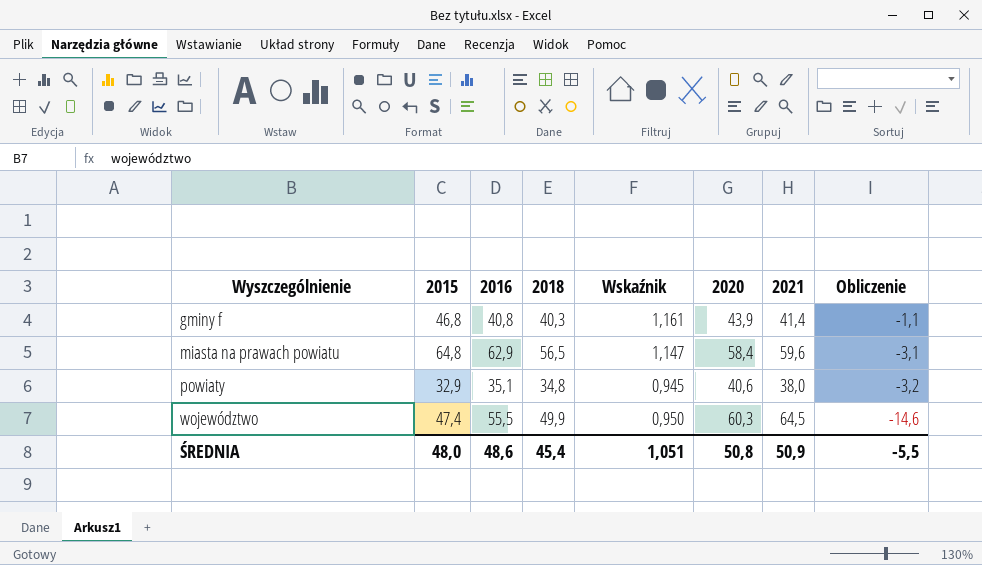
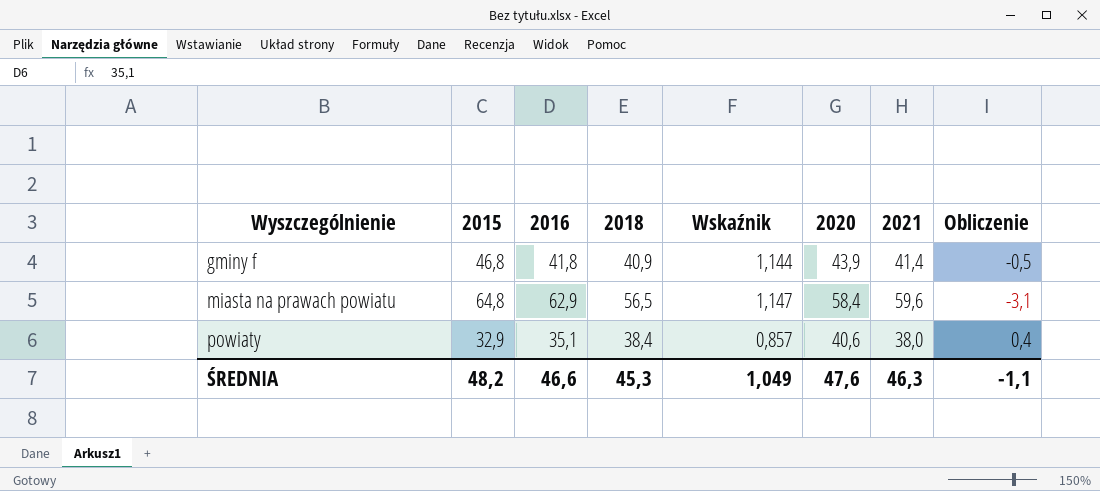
row województwo: 47,4 | 55,5 | 49,9 | 0,950 | 60,3 | 64,5 | -14,6 -> none
gminy f | 2016: 40,8 -> 41,8
gminy f | 2018: 40,3 -> 40,9
gminy f | Wskaźnik: 1,161 -> 1,144
gminy f | Obliczenie: -1,1 -> -0,5
powiaty | 2018: 34,8 -> 38,4
powiaty | Wskaźnik: 0,945 -> 0,857
powiaty | Obliczenie: -3,2 -> 0,4
ŚREDNIA | 2015: 48,0 -> 48,2
ŚREDNIA | 2016: 48,6 -> 46,6
ŚREDNIA | 2018: 45,4 -> 45,3
ŚREDNIA | Wskaźnik: 1,051 -> 1,049
ŚREDNIA | 2020: 50,8 -> 47,6
ŚREDNIA | 2021: 50,9 -> 46,3
ŚREDNIA | Obliczenie: -5,5 -> -1,1

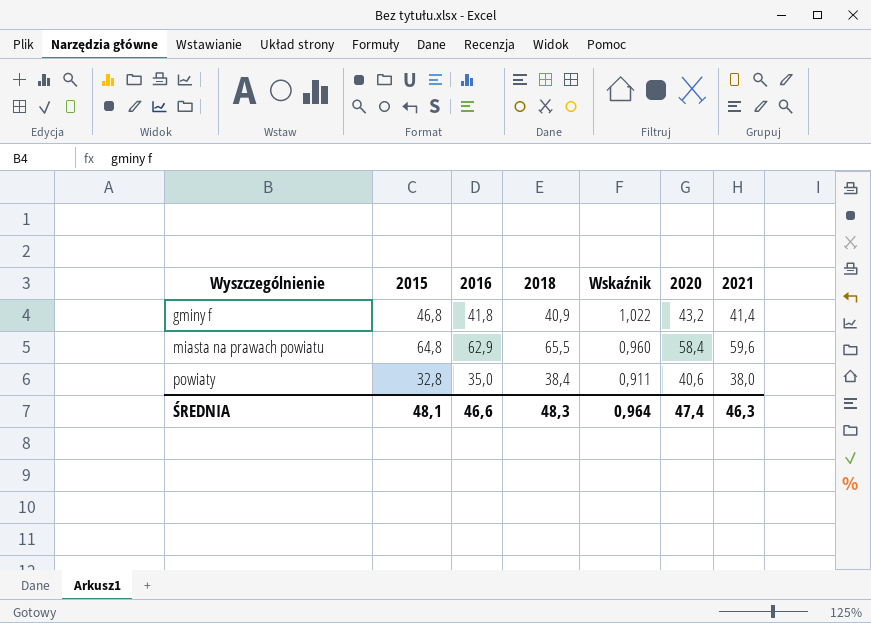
column Obliczenie | formula: [2018] - [2021] -> none
column Wskaźnik | formula: [2015] / [2018] -> [2016] / [2018]
gminy f | 2020: 43,9 -> 43,2
miasta na prawach powiatu | 2018: 56,5 -> 65,5
powiaty | 2015: 32,9 -> 32,8
powiaty | 2016: 35,1 -> 35,0
ŚREDNIA | 2015: 48,2 -> 48,1
ŚREDNIA | 2018: 45,3 -> 48,3
ŚREDNIA | Wskaźnik: 1,049 -> 0,964
ŚREDNIA | 2020: 47,6 -> 47,4

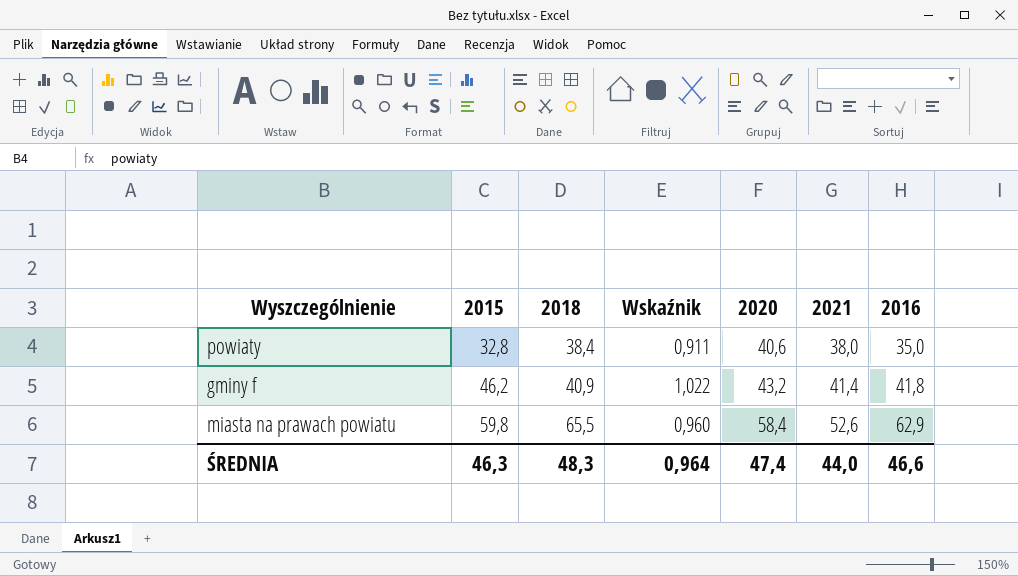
row order: Wyszczególnienie ascending -> 2015 ascending
column 2016 | position: 3 -> 7
gminy f | 2015: 46,8 -> 46,2
miasta na prawach powiatu | 2015: 64,8 -> 59,8
miasta na prawach powiatu | 2021: 59,6 -> 52,6
ŚREDNIA | 2015: 48,1 -> 46,3
ŚREDNIA | 2021: 46,3 -> 44,0

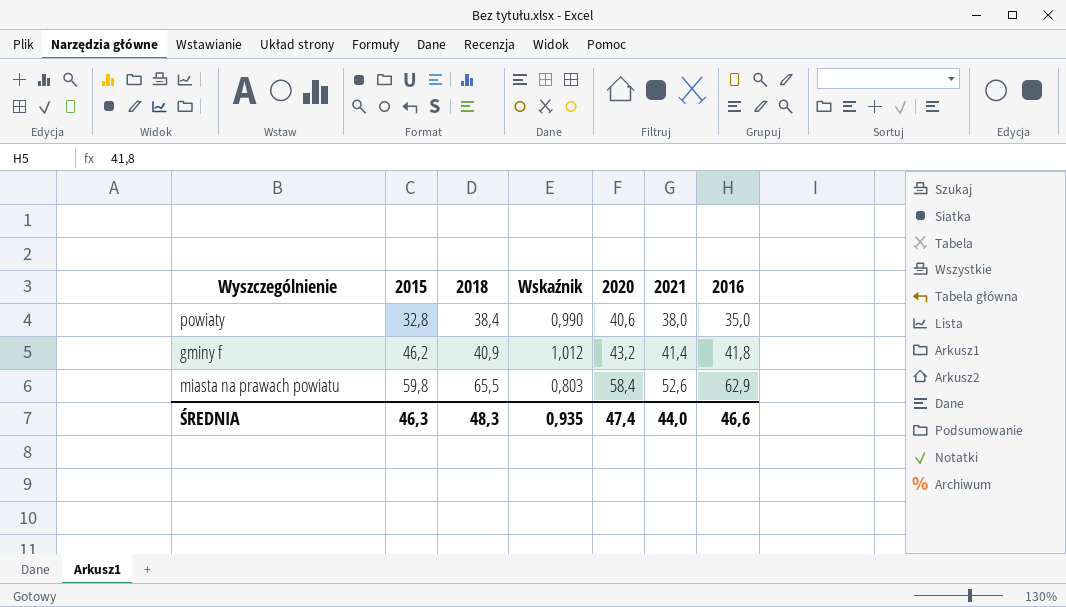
column Wskaźnik | formula: [2016] / [2018] -> [2021] / [2018]
ŚREDNIA | Wskaźnik: 0,964 -> 0,935

